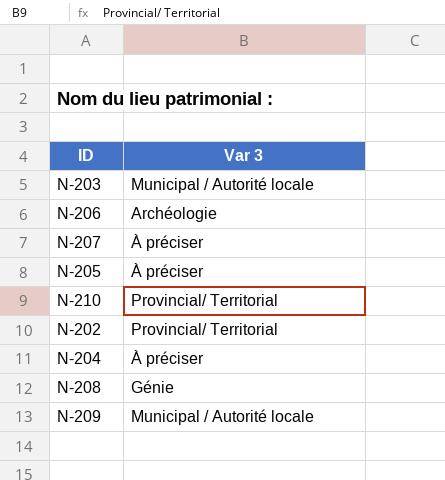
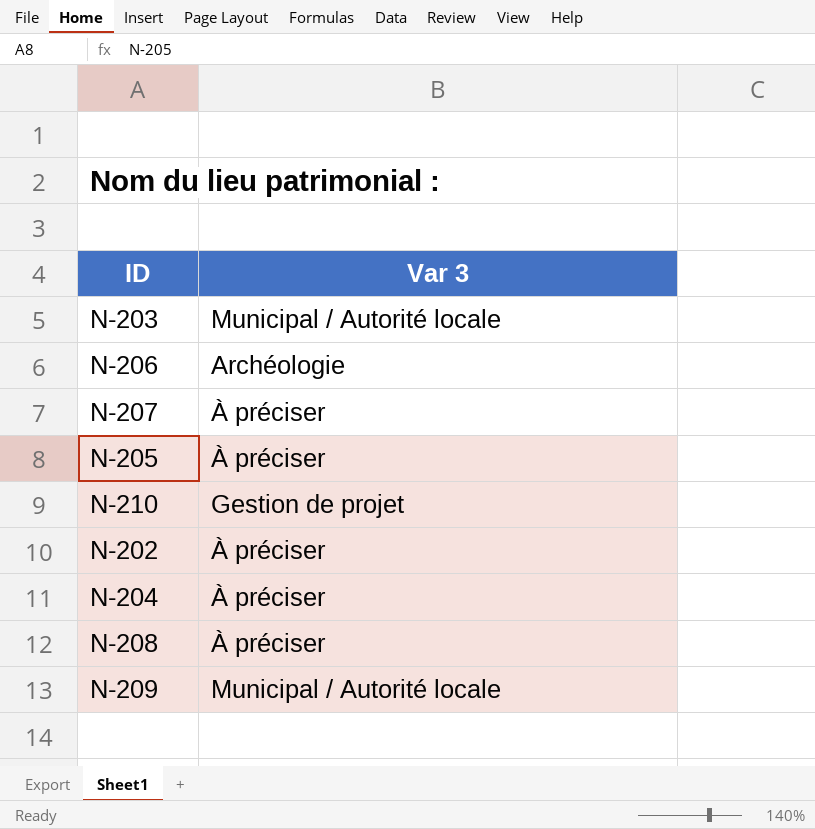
N-210 | Var 3: Provincial/ Territorial -> Gestion de projet
N-202 | Var 3: Provincial/ Territorial -> À préciser
N-208 | Var 3: Génie -> À préciser

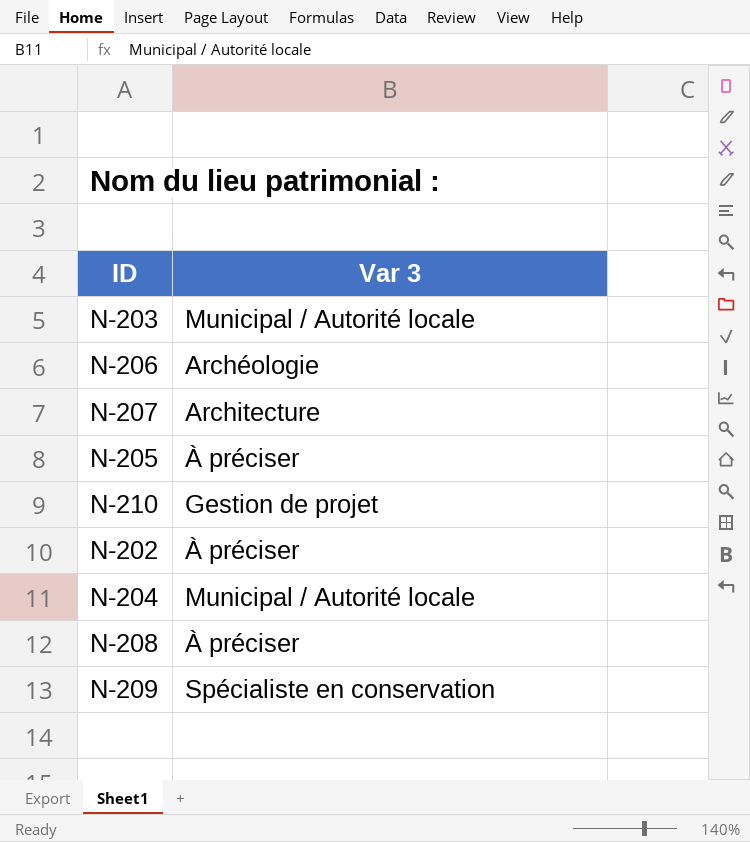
N-207 | Var 3: À préciser -> Architecture
N-204 | Var 3: À préciser -> Municipal / Autorité locale
N-209 | Var 3: Municipal / Autorité locale -> Spécialiste en conservation

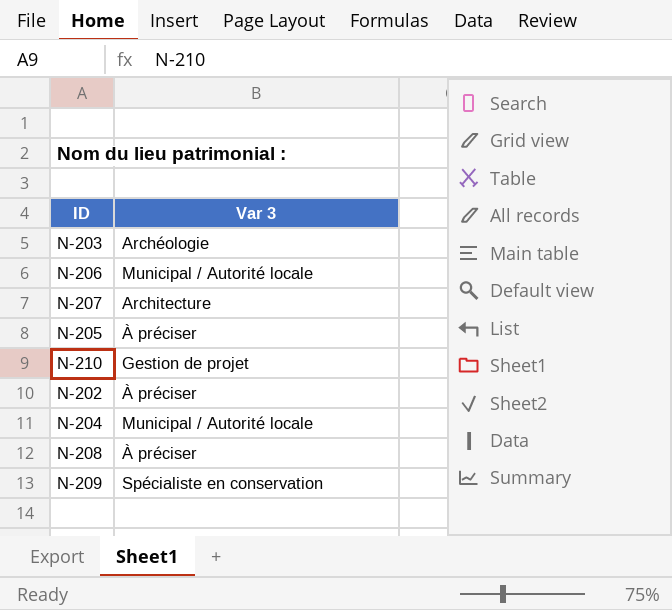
N-203 | Var 3: Municipal / Autorité locale -> Archéologie
N-206 | Var 3: Archéologie -> Municipal / Autorité locale

